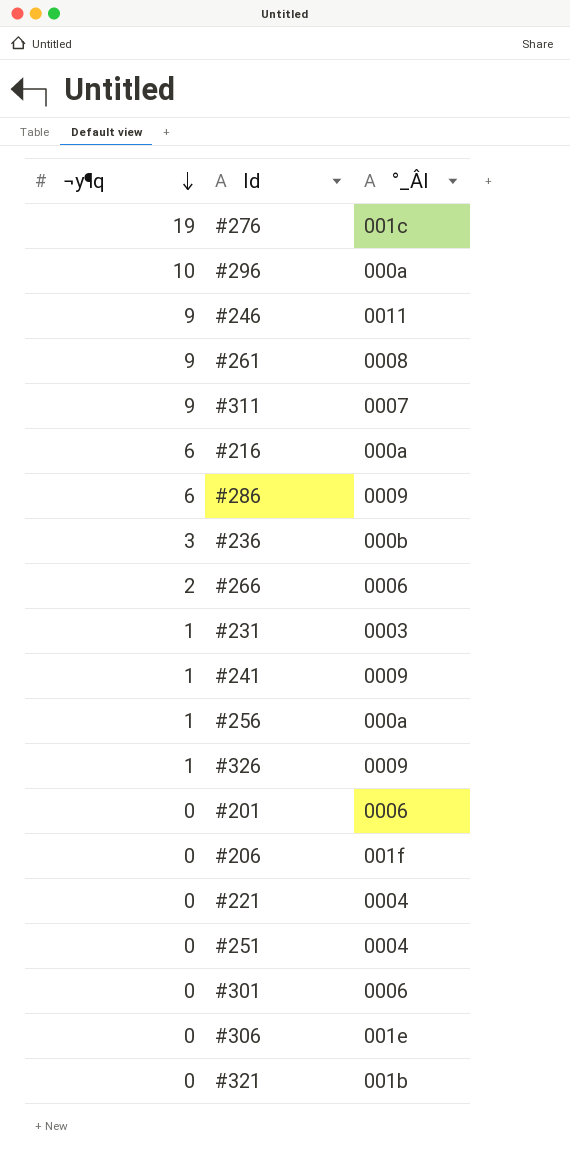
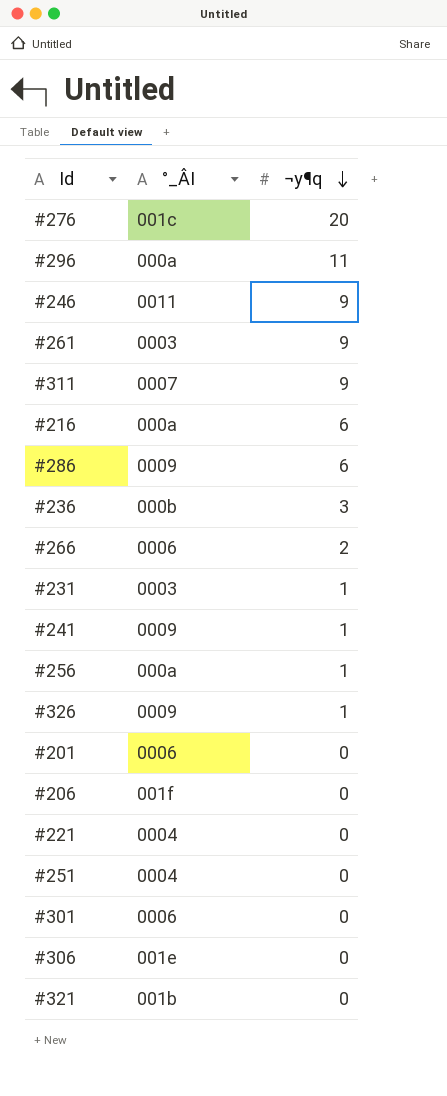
column ¬y¶q | position: 1 -> 3
#276 | ¬y¶q: 19 -> 20
#296 | ¬y¶q: 10 -> 11
#261 | °_ÂI: 0008 -> 0003

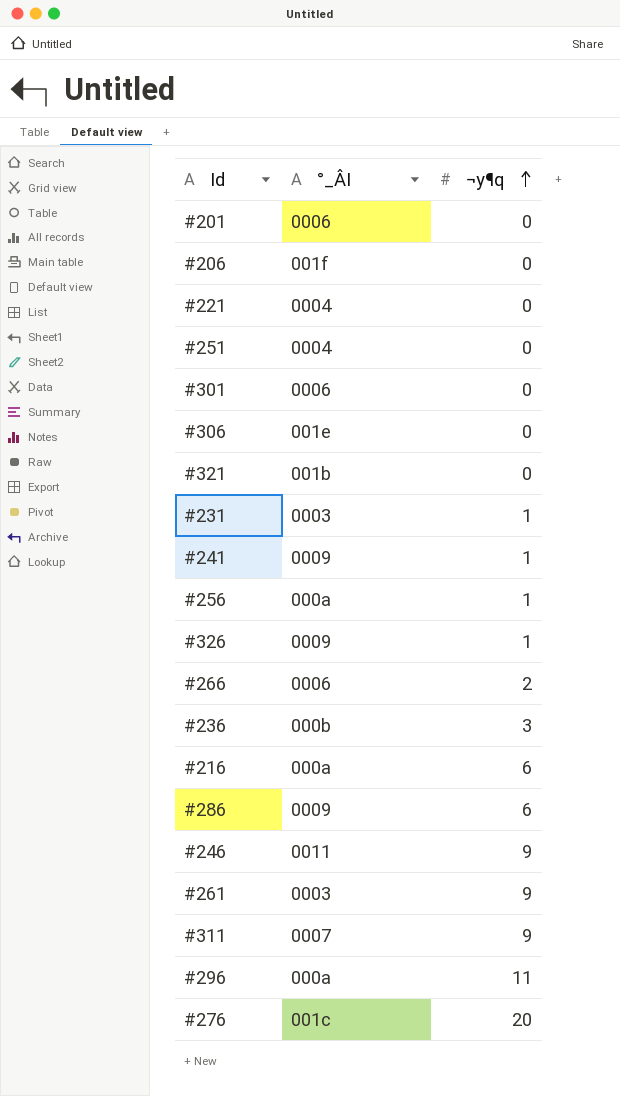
row order: ¬y¶q descending -> ¬y¶q ascending

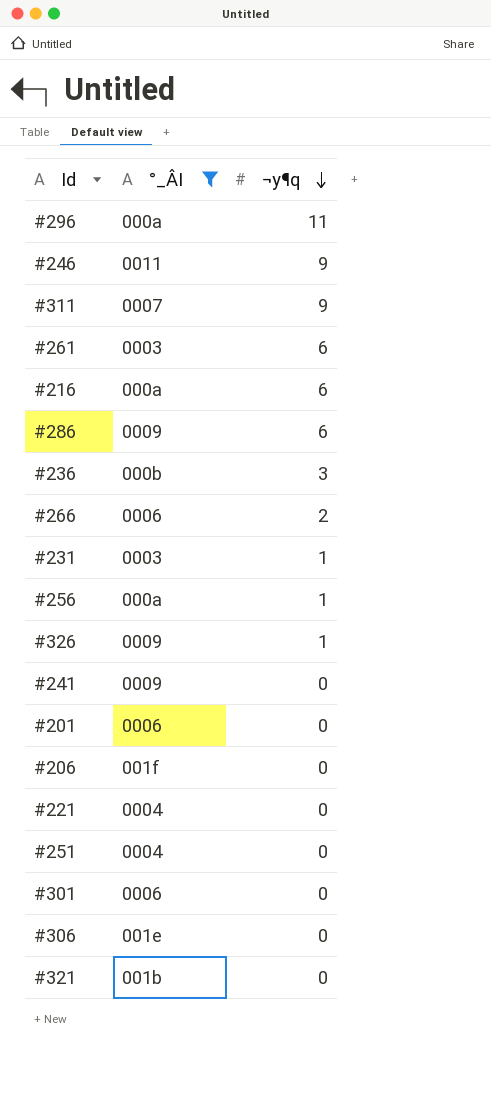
filter: none -> °_ÂI != 001c
row order: ¬y¶q ascending -> ¬y¶q descending
#261 | ¬y¶q: 9 -> 6
#241 | ¬y¶q: 1 -> 0

